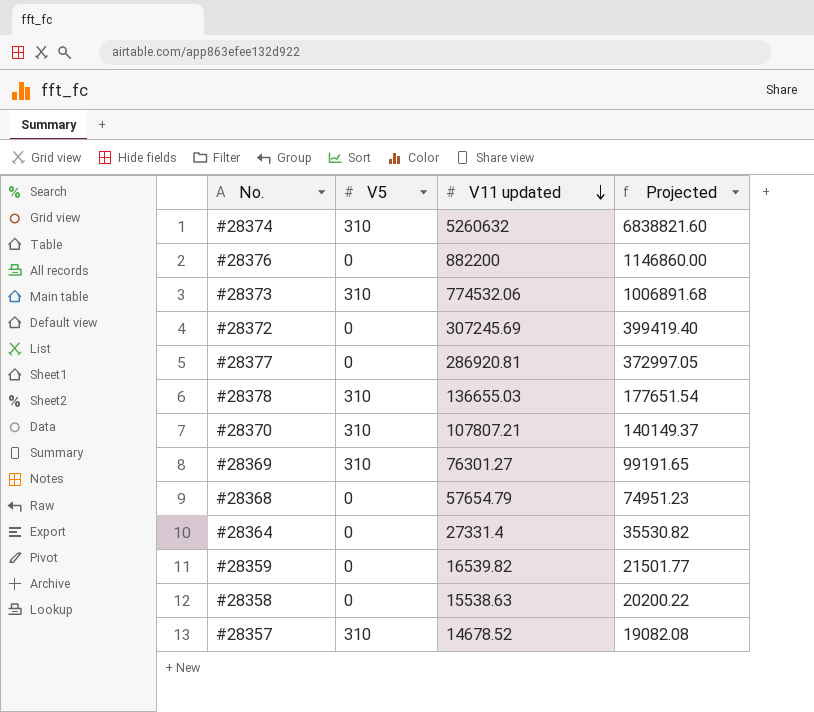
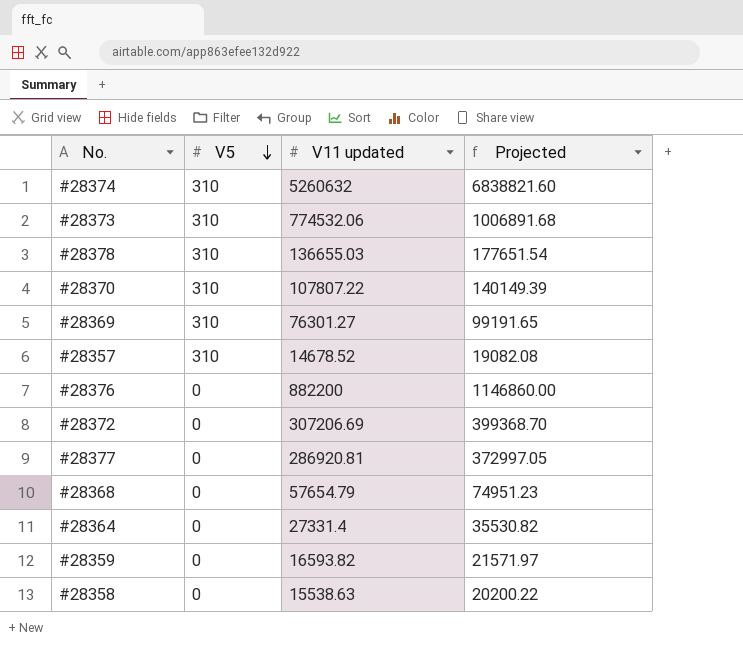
row order: V11 updated descending -> V5 descending
#28370 | V11 updated: 107807.21 -> 107807.22
#28370 | Projected: 140149.37 -> 140149.39
#28372 | V11 updated: 307245.69 -> 307206.69
#28372 | Projected: 399419.40 -> 399368.70
#28359 | V11 updated: 16539.82 -> 16593.82
#28359 | Projected: 21501.77 -> 21571.97

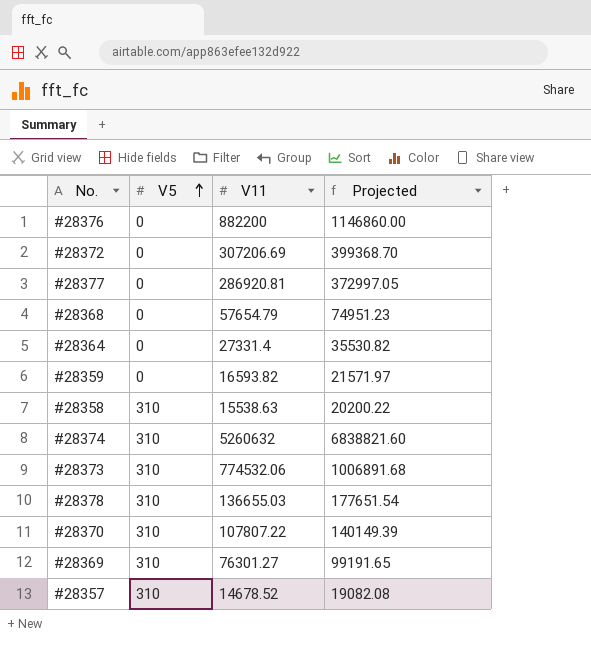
row order: V5 descending -> V5 ascending
column name: V11 updated -> V11
#28358 | V5: 0 -> 310

